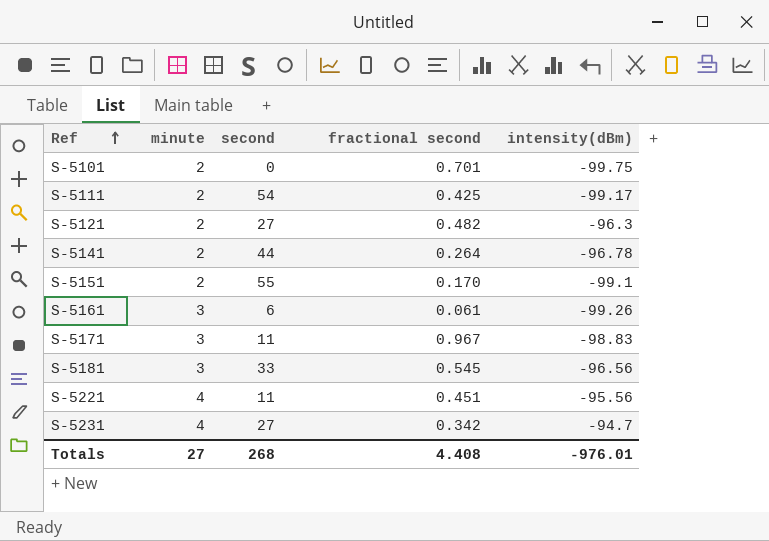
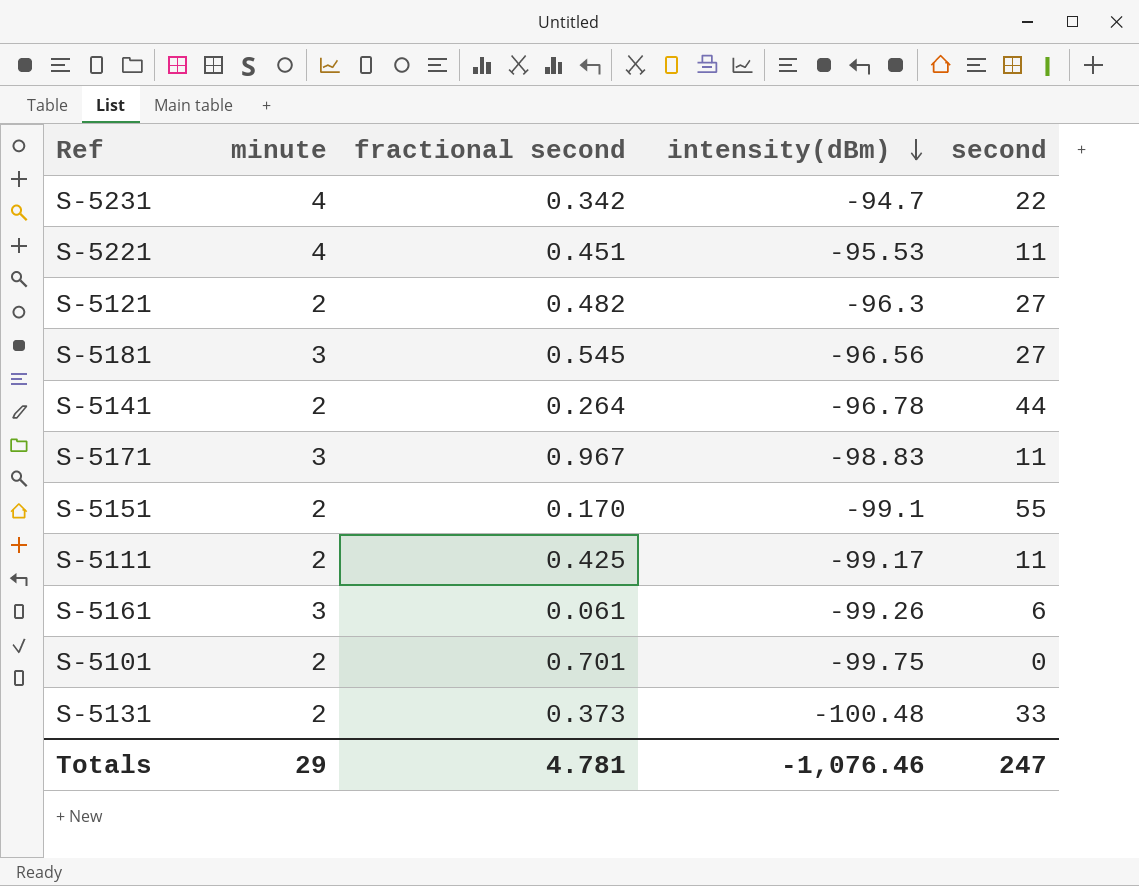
row order: Ref ascending -> intensity(dBm) descending
column second | position: 3 -> 5
S-5231 | second: 27 -> 22
S-5221 | intensity(dBm): -95.56 -> -95.53
S-5181 | second: 33 -> 27
S-5111 | second: 54 -> 11
row S-5131: none -> 2 | 0.373 | -100.48 | 33
Totals | minute: 27 -> 29
Totals | fractional second: 4.408 -> 4.781
Totals | intensity(dBm): -976.01 -> -1,076.46
Totals | second: 268 -> 247

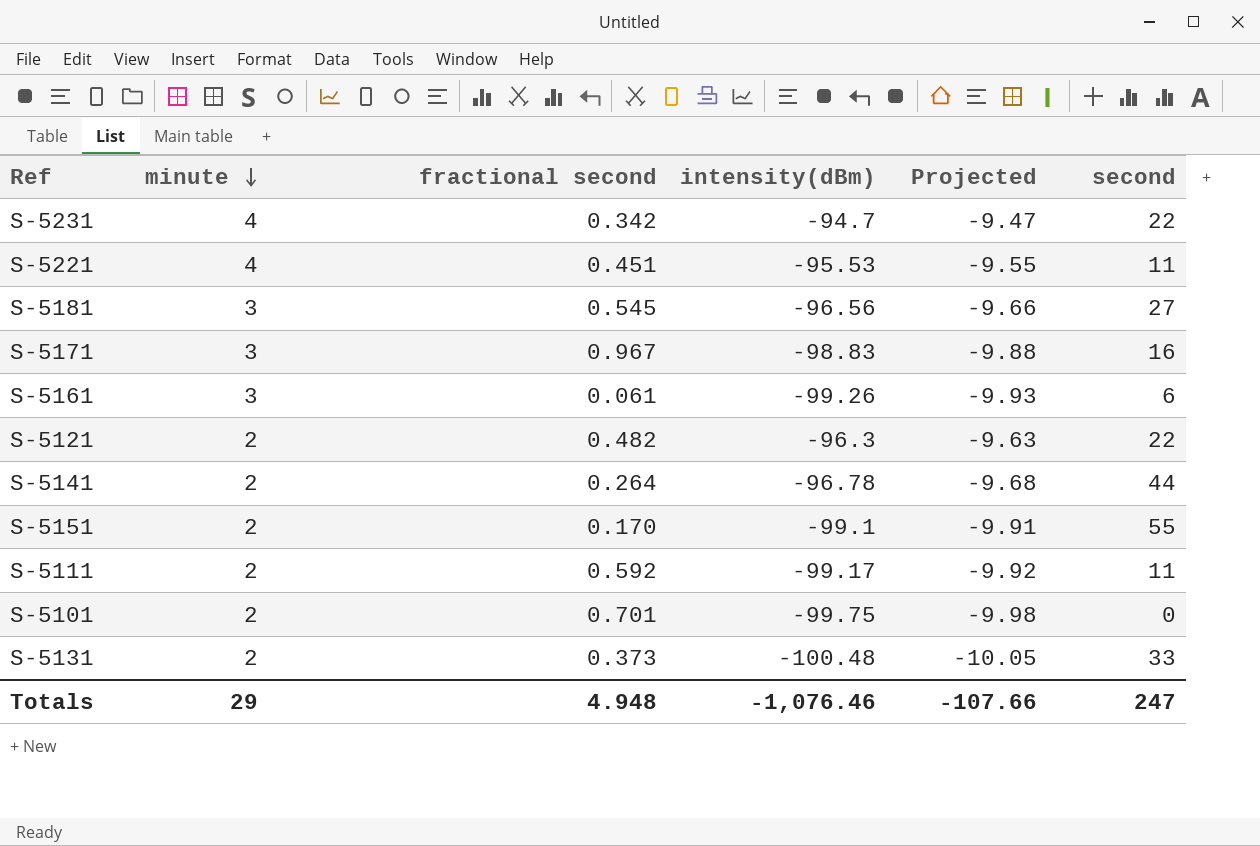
row order: intensity(dBm) descending -> minute descending
column Projected | formula: none -> [intensity(dBm)] * 0.1
S-5171 | second: 11 -> 16
S-5121 | second: 27 -> 22
S-5111 | fractional second: 0.425 -> 0.592
Totals | fractional second: 4.781 -> 4.948

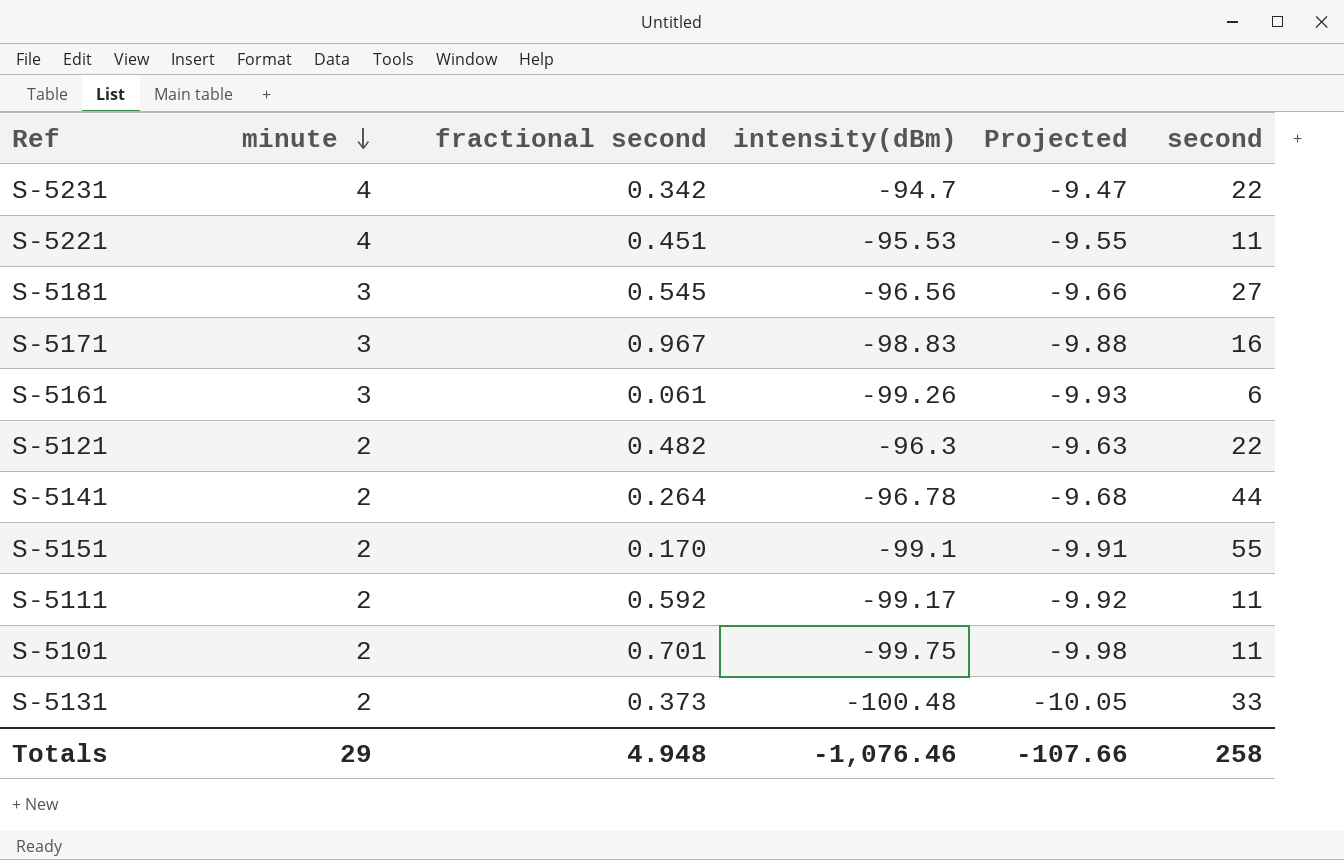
S-5101 | second: 0 -> 11
Totals | second: 247 -> 258

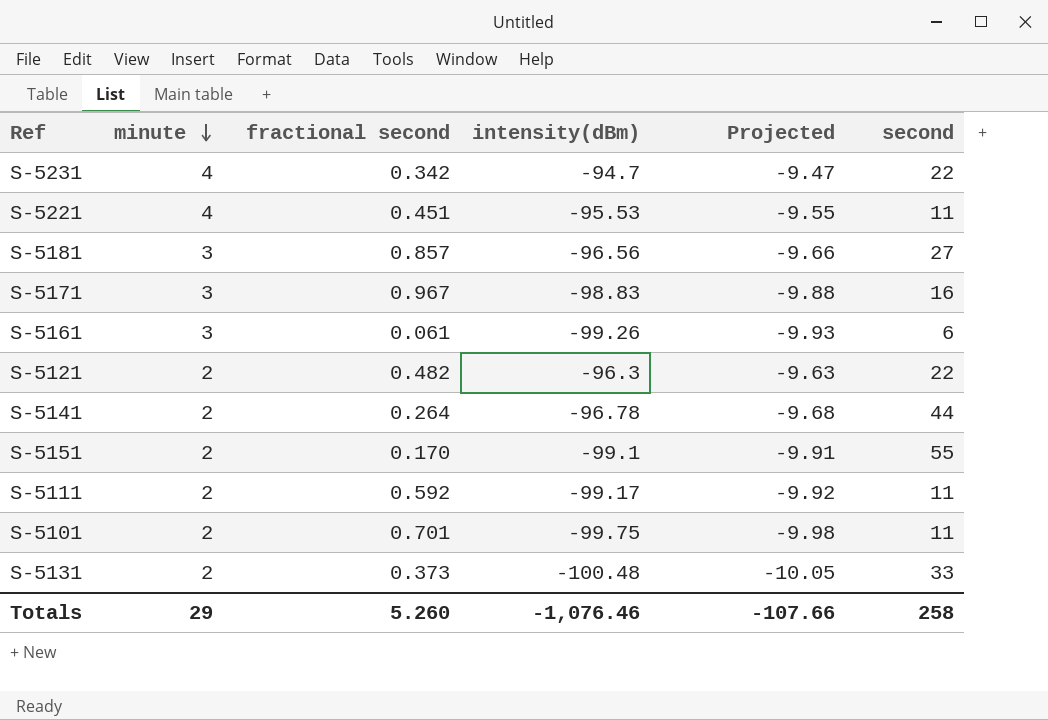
S-5181 | fractional second: 0.545 -> 0.857
Totals | fractional second: 4.948 -> 5.260

